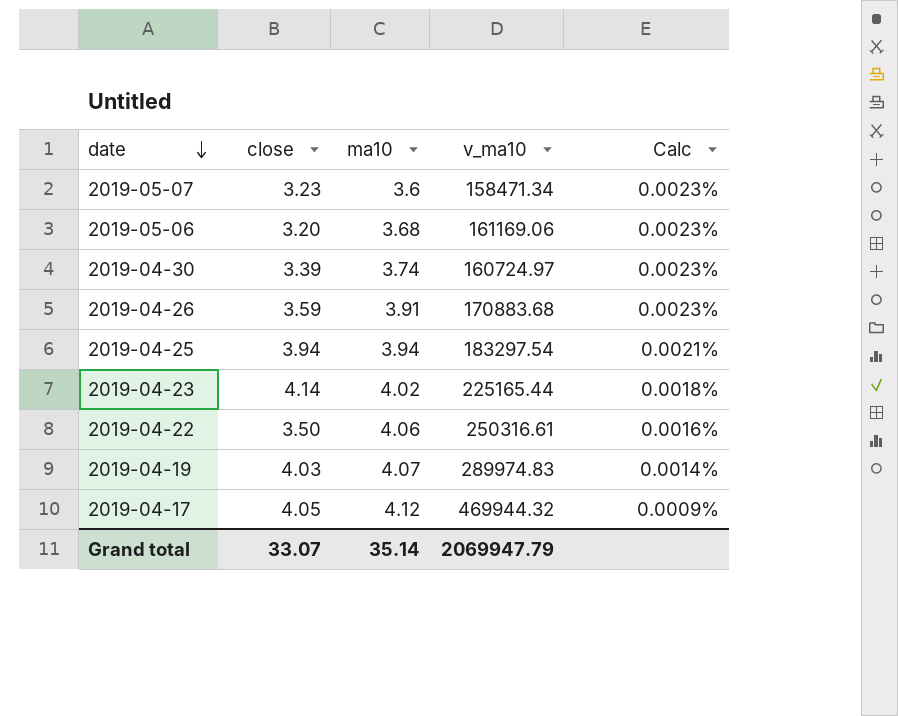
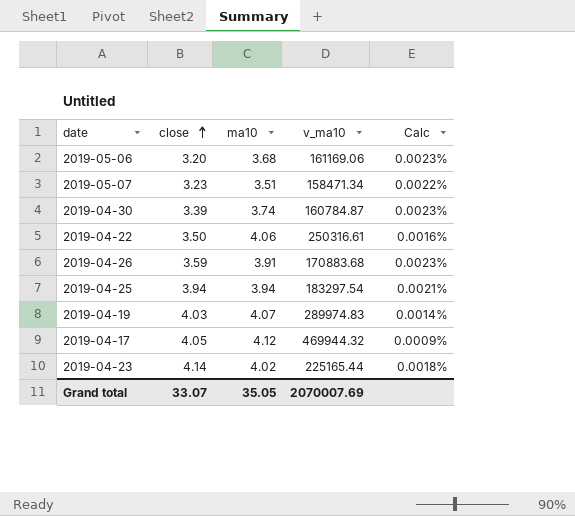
row order: date descending -> close ascending
2019-05-07 | ma10: 3.6 -> 3.51
2019-05-07 | Calc: 0.0023% -> 0.0022%
2019-04-30 | v_ma10: 160724.97 -> 160784.87
Grand total | ma10: 35.14 -> 35.05
Grand total | v_ma10: 2069947.79 -> 2070007.69

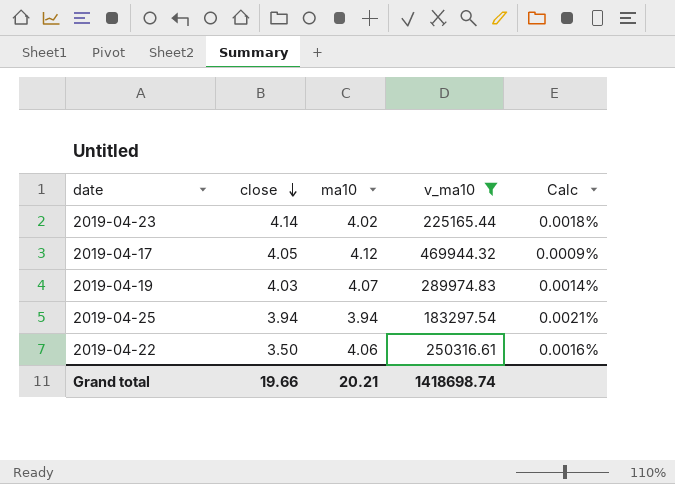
filter: none -> v_ma10 >= 183297.54
row order: close ascending -> close descending
Grand total | close: 33.07 -> 19.66
Grand total | ma10: 35.05 -> 20.21
Grand total | v_ma10: 2070007.69 -> 1418698.74

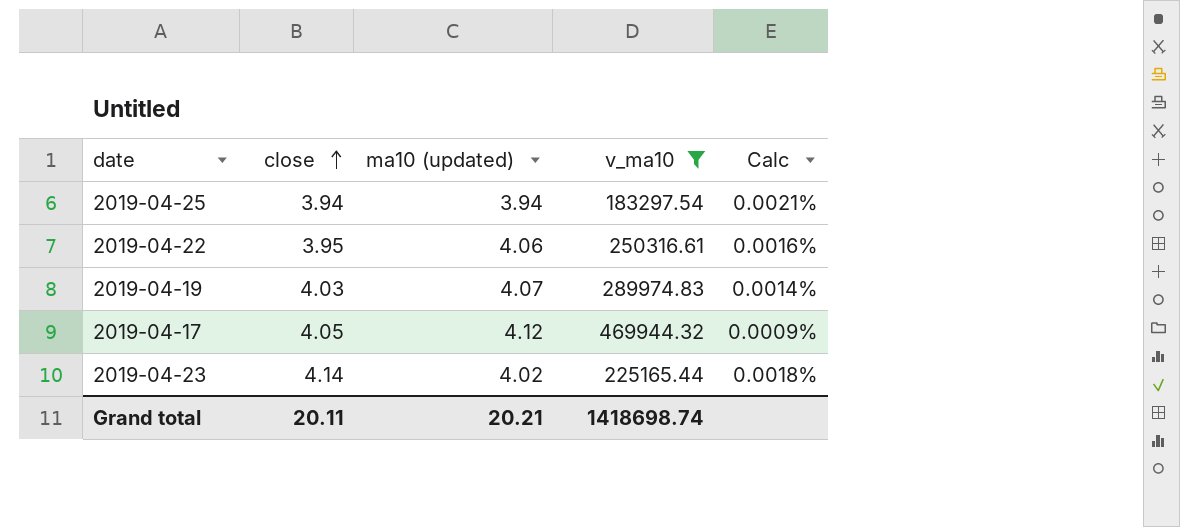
row order: close descending -> close ascending
column name: ma10 -> ma10 (updated)
2019-04-22 | close: 3.50 -> 3.95
Grand total | close: 19.66 -> 20.11

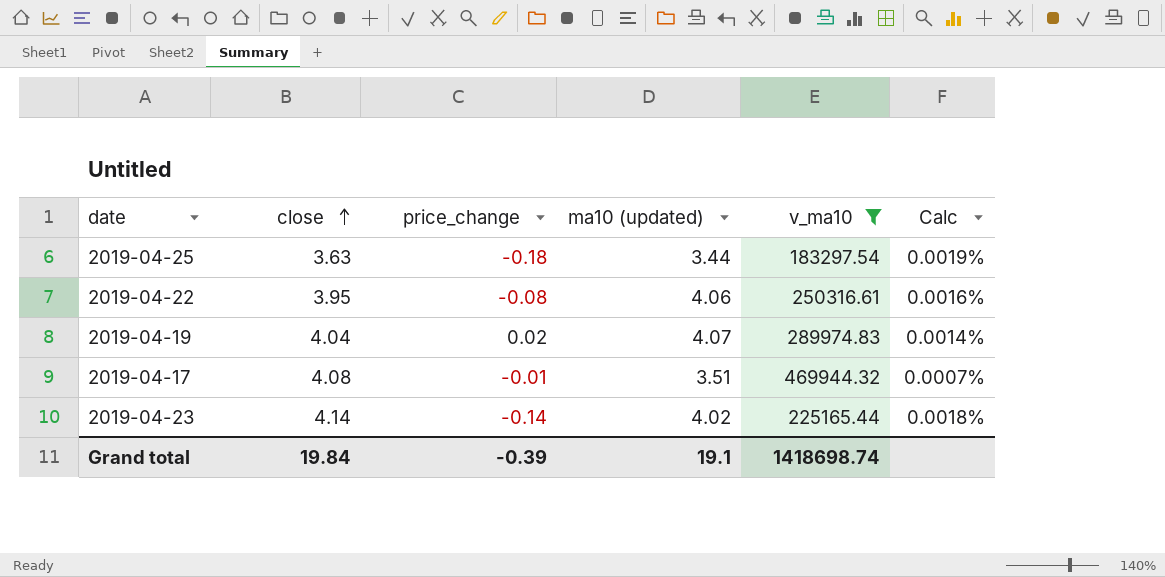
column price_change | position: none -> 3
2019-04-25 | close: 3.94 -> 3.63
2019-04-25 | ma10 (updated): 3.94 -> 3.44
2019-04-25 | Calc: 0.0021% -> 0.0019%
2019-04-19 | close: 4.03 -> 4.04
2019-04-17 | close: 4.05 -> 4.08
2019-04-17 | ma10 (updated): 4.12 -> 3.51
2019-04-17 | Calc: 0.0009% -> 0.0007%
Grand total | close: 20.11 -> 19.84
Grand total | ma10 (updated): 20.21 -> 19.1

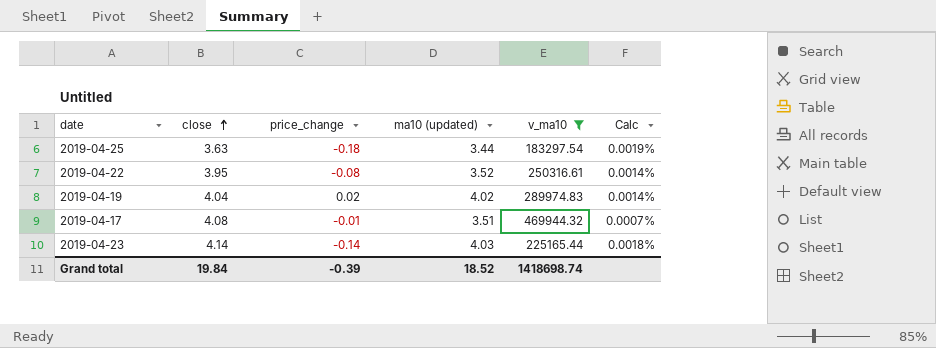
2019-04-22 | ma10 (updated): 4.06 -> 3.52
2019-04-22 | Calc: 0.0016% -> 0.0014%
2019-04-19 | ma10 (updated): 4.07 -> 4.02
2019-04-23 | ma10 (updated): 4.02 -> 4.03
Grand total | ma10 (updated): 19.1 -> 18.52

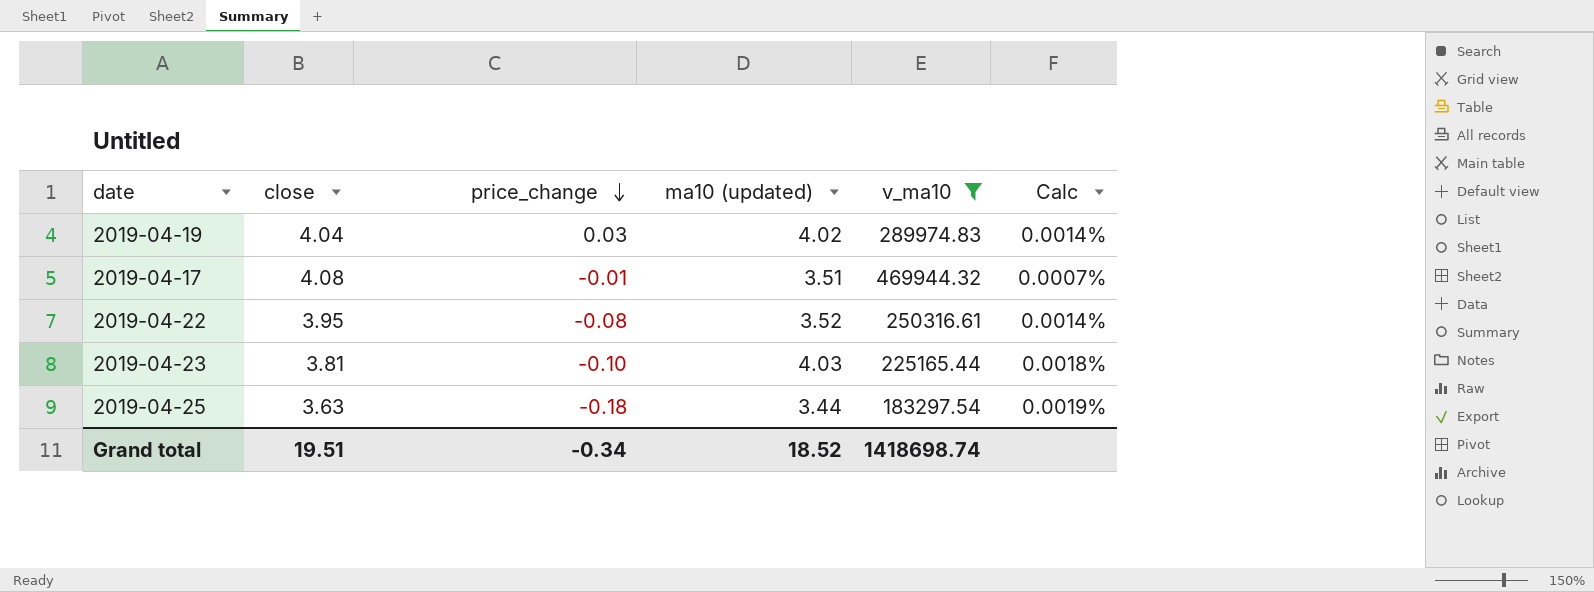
row order: close ascending -> price_change descending
2019-04-19 | price_change: 0.02 -> 0.03
2019-04-23 | close: 4.14 -> 3.81
2019-04-23 | price_change: -0.14 -> -0.10
Grand total | close: 19.84 -> 19.51
Grand total | price_change: -0.39 -> -0.34

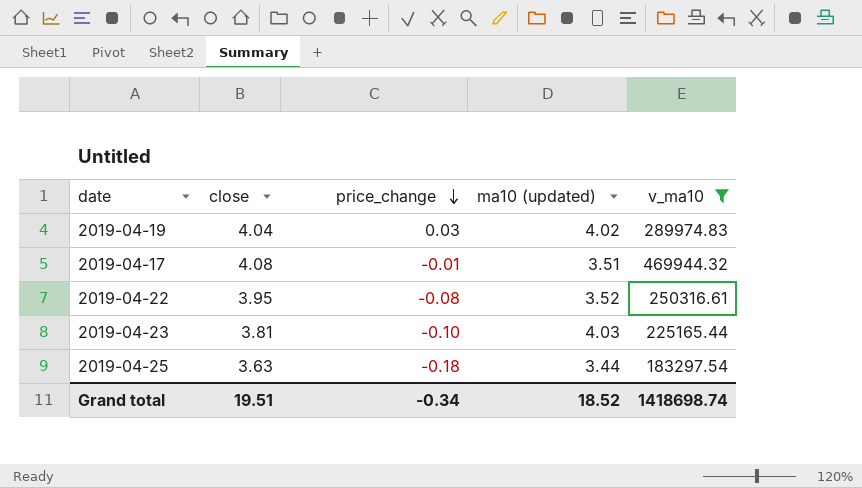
column Calc | formula: [ma10 (updated)] / [v_ma10] -> none

